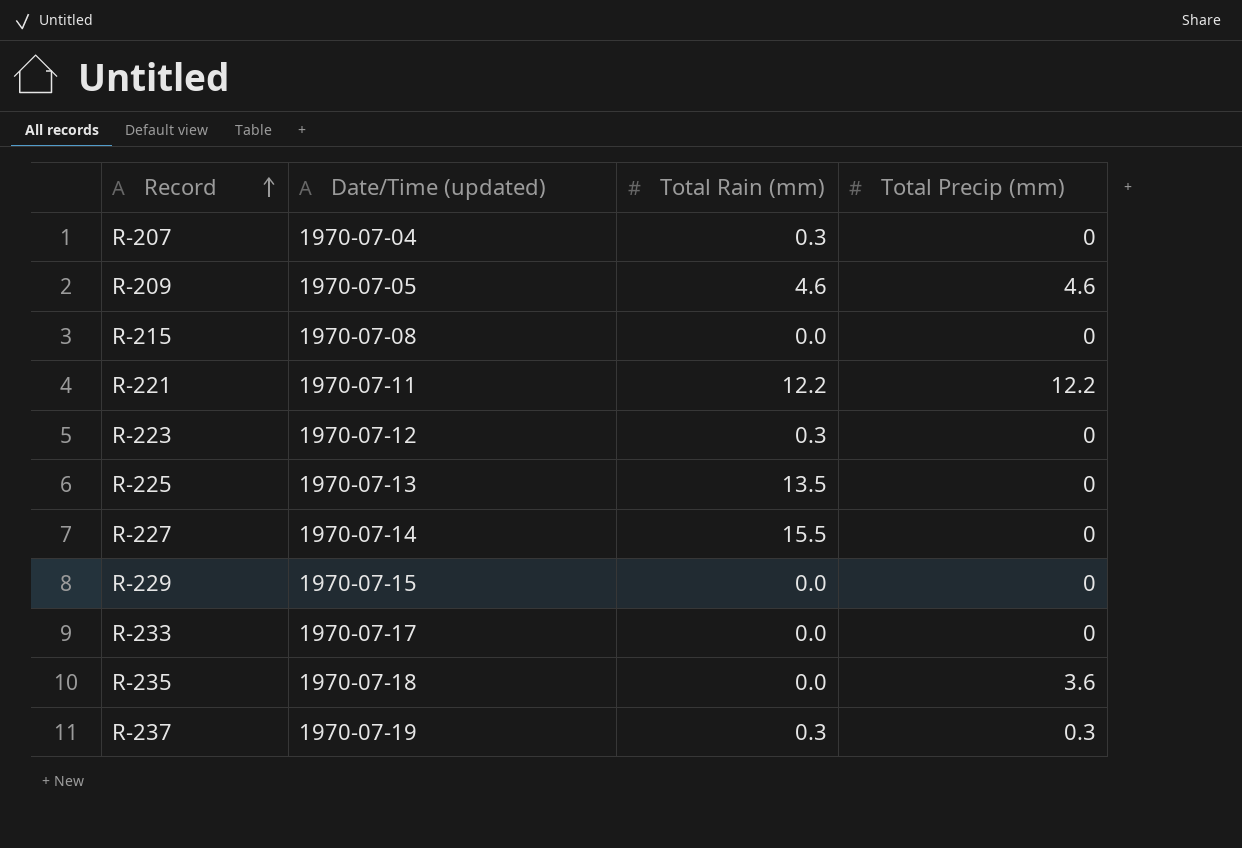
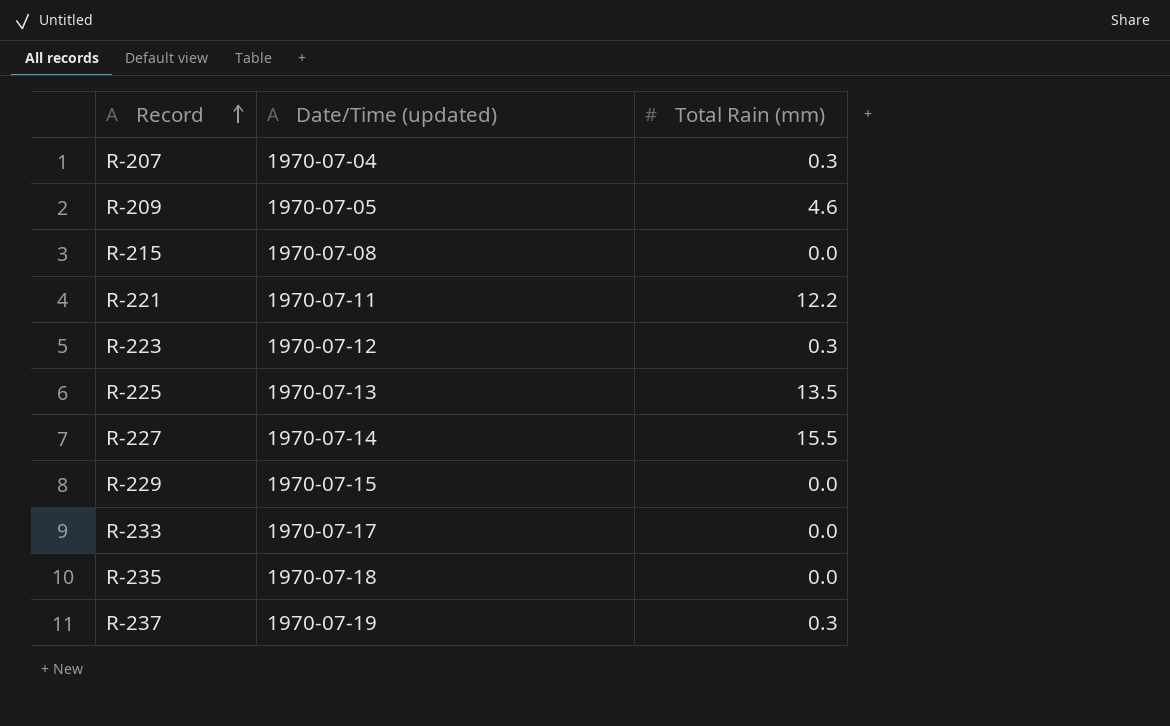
column Total Precip (mm) | position: 4 -> none

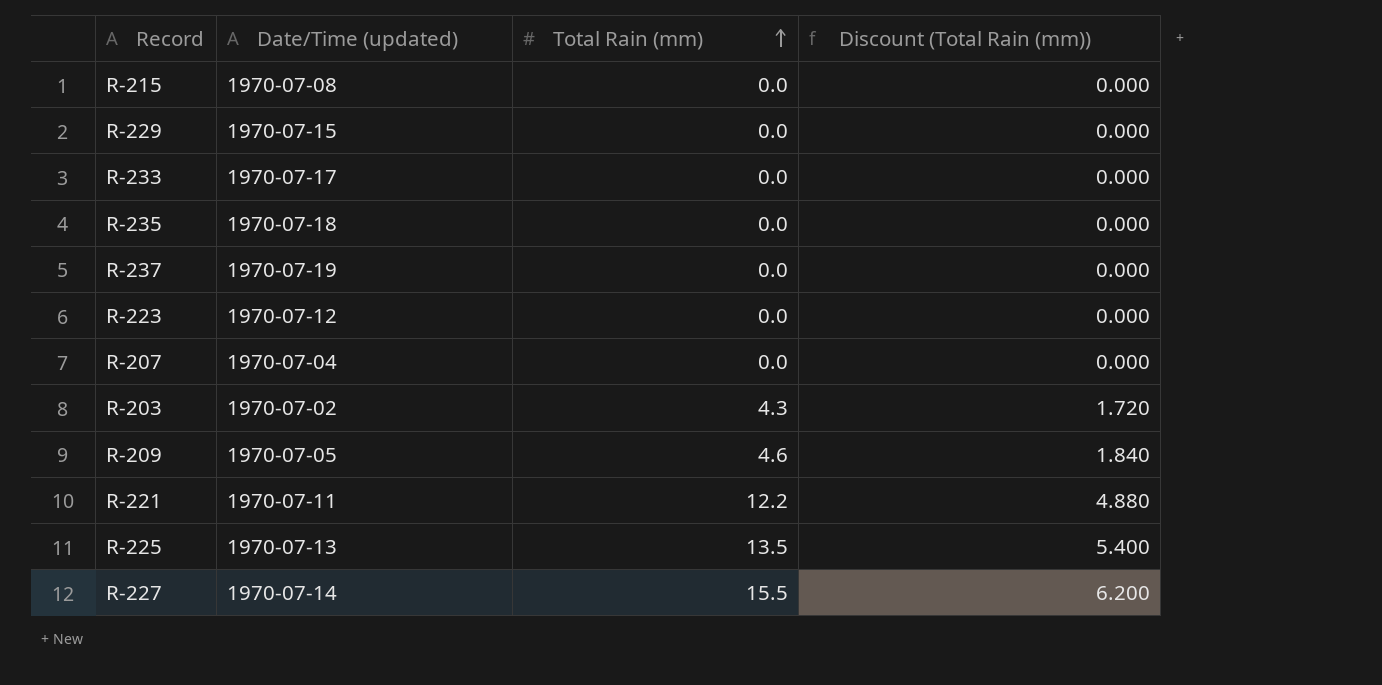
row order: Record ascending -> Total Rain (mm) ascending
column Discount (Total Rain (mm)) | formula: none -> [Total Rain (mm)] * 0.4
R-237 | Total Rain (mm): 0.3 -> 0.0
R-223 | Total Rain (mm): 0.3 -> 0.0
R-207 | Total Rain (mm): 0.3 -> 0.0
row R-203: none -> 1970-07-02 | 4.3 | 1.720

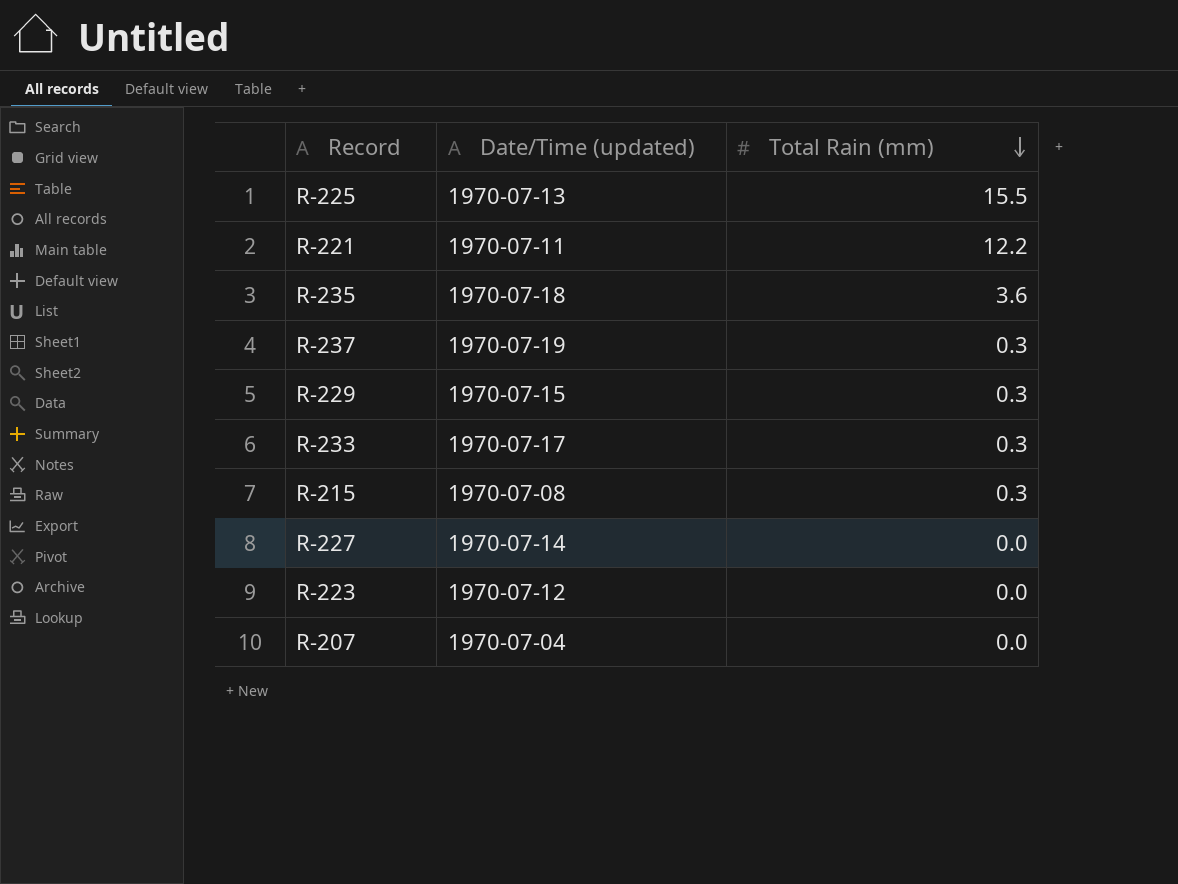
row order: Total Rain (mm) ascending -> Total Rain (mm) descending
column Discount (Total Rain (mm)) | formula: [Total Rain (mm)] * 0.4 -> none
row R-203: 1970-07-02 | 4.3 | 1.720 -> none
row R-209: 1970-07-05 | 4.6 | 1.840 -> none
R-225 | Total Rain (mm): 13.5 -> 15.5
R-235 | Total Rain (mm): 0.0 -> 3.6
R-237 | Total Rain (mm): 0.0 -> 0.3
R-229 | Total Rain (mm): 0.0 -> 0.3
R-233 | Total Rain (mm): 0.0 -> 0.3
R-215 | Total Rain (mm): 0.0 -> 0.3
R-227 | Total Rain (mm): 15.5 -> 0.0

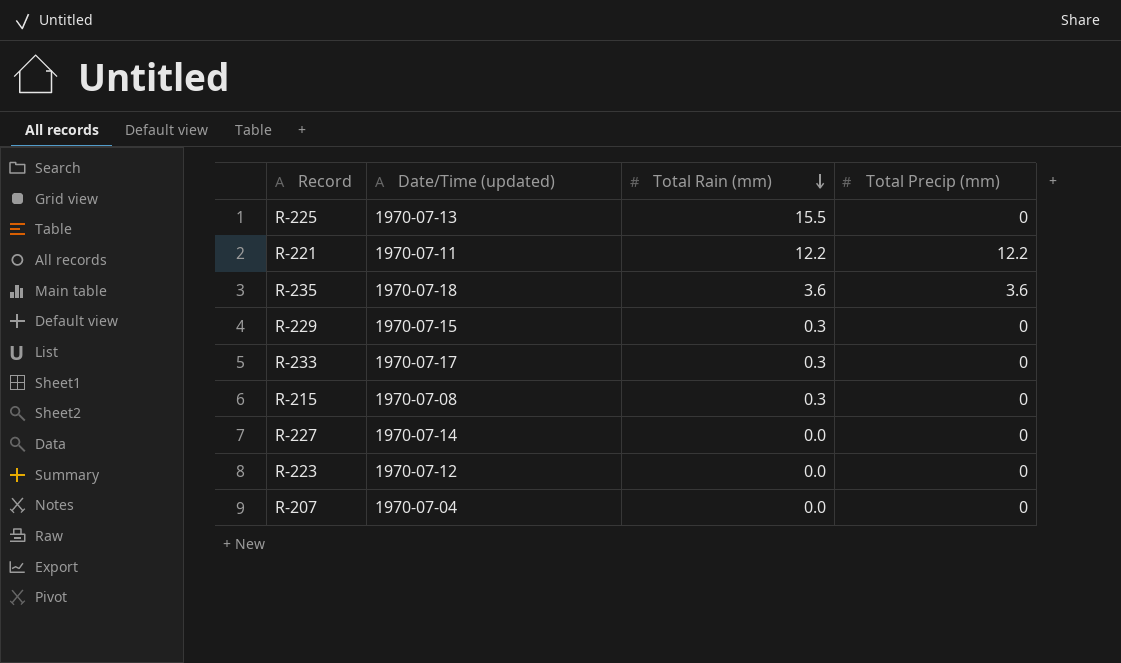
column Total Precip (mm) | position: none -> 4
row R-237: 1970-07-19 | 0.3 -> none

